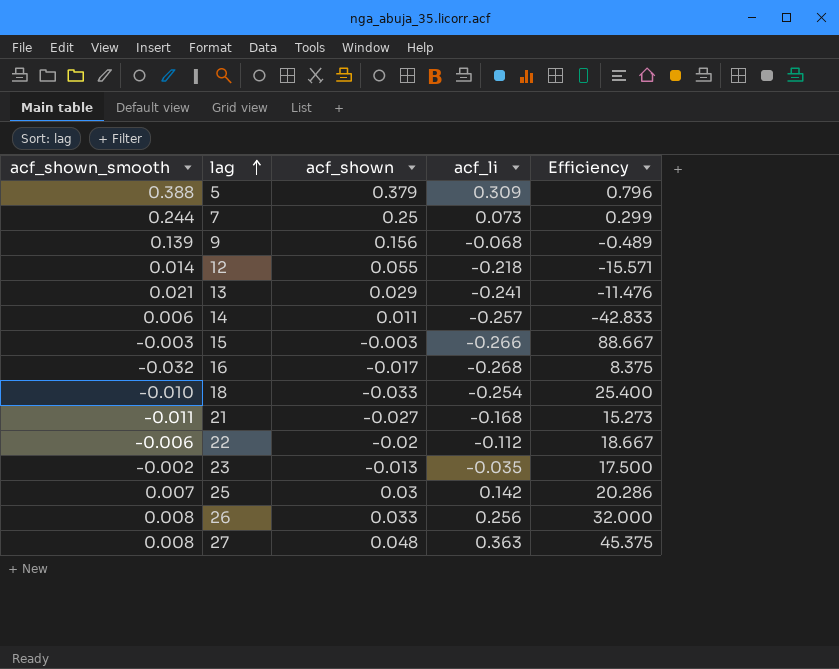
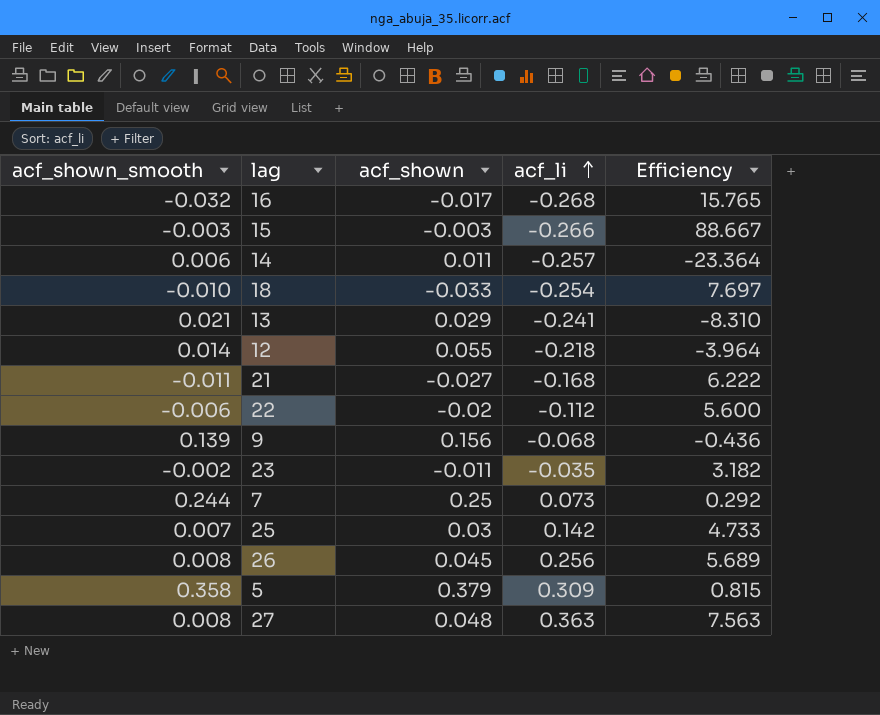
row order: lag ascending -> acf_li ascending
column Efficiency | formula: [acf_li] / [acf_shown_smooth] -> [acf_li] / [acf_shown]
23 | acf_shown: -0.013 -> -0.011
26 | acf_shown: 0.033 -> 0.045
5 | acf_shown_smooth: 0.388 -> 0.358

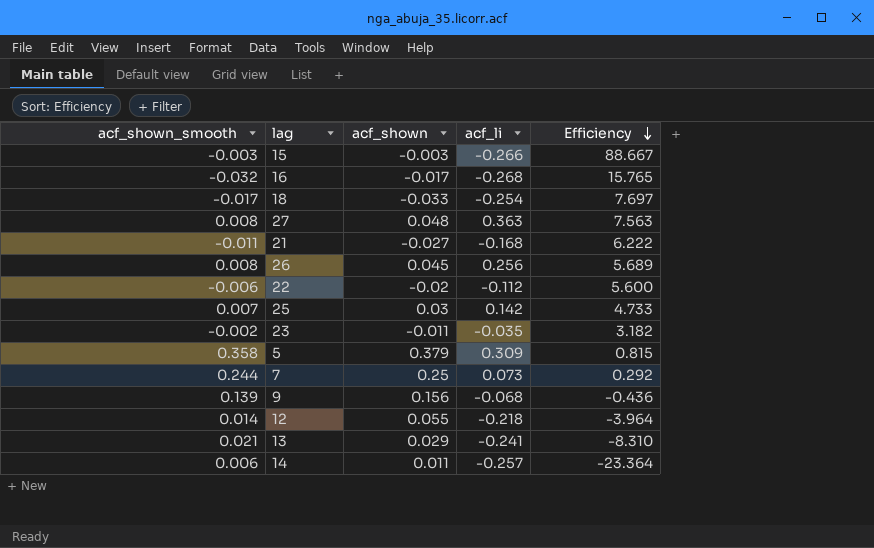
row order: acf_li ascending -> Efficiency descending
18 | acf_shown_smooth: -0.010 -> -0.017

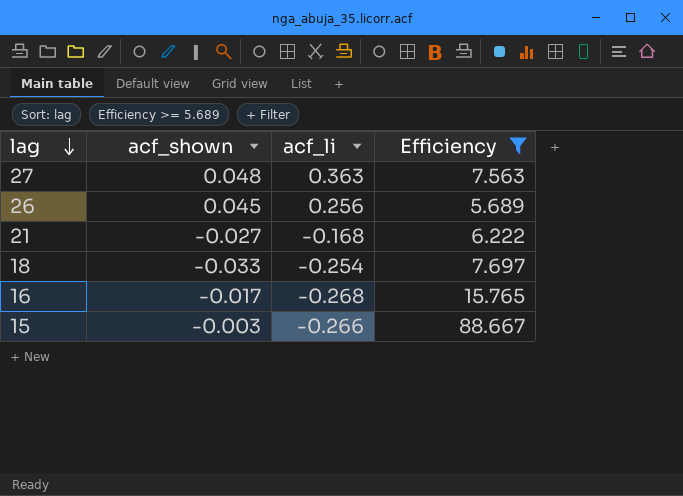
filter: none -> Efficiency >= 5.689
row order: Efficiency descending -> lag descending
column acf_shown_smooth | position: 1 -> none

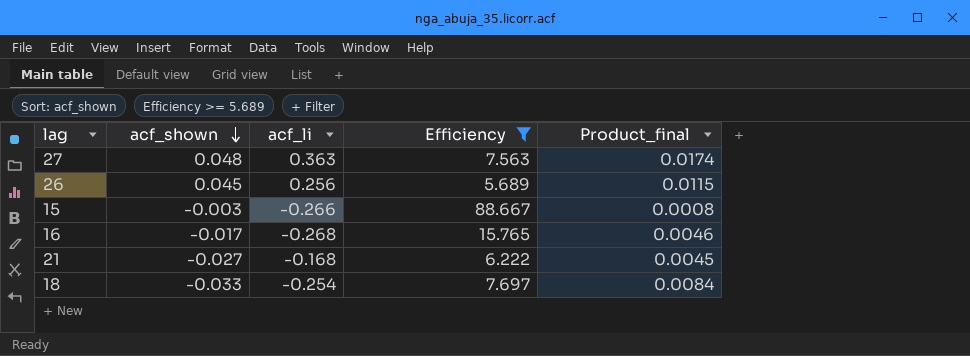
row order: lag descending -> acf_shown descending
column Product_final | formula: none -> [acf_shown] * [acf_li]

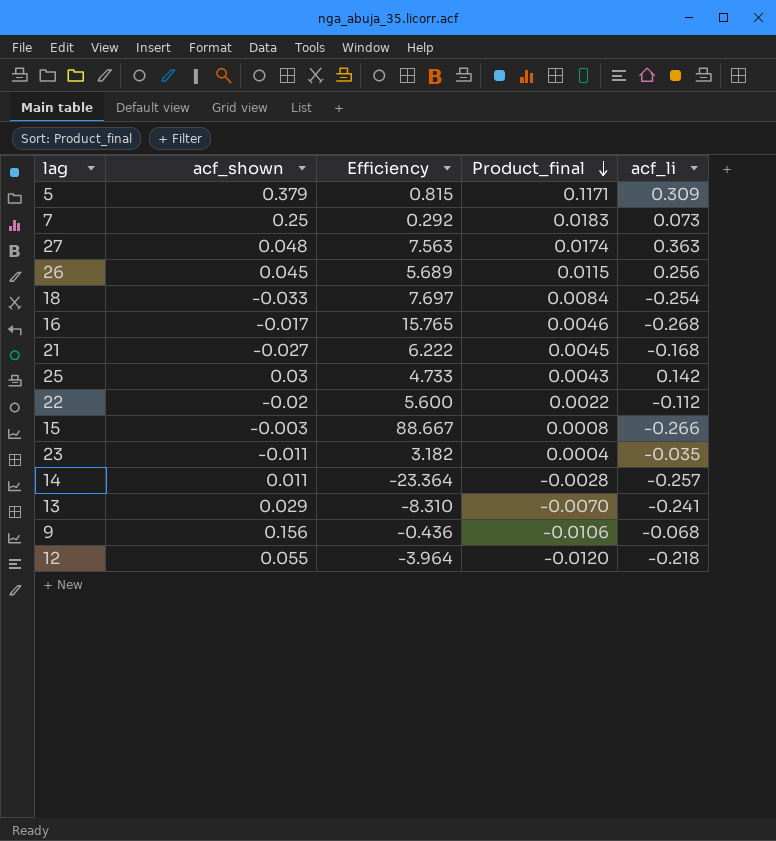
filter: Efficiency >= 5.689 -> none
row order: acf_shown descending -> Product_final descending
column acf_li | position: 3 -> 5

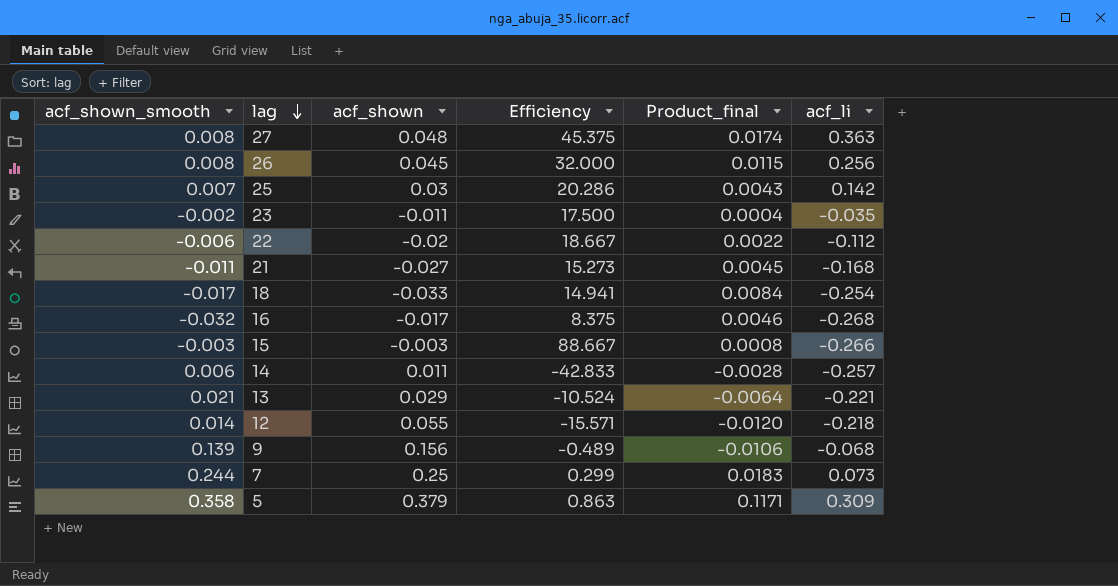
row order: Product_final descending -> lag descending
column acf_shown_smooth | position: none -> 1
column Efficiency | formula: [acf_li] / [acf_shown] -> [acf_li] / [acf_shown_smooth]
13 | Product_final: -0.0070 -> -0.0064
13 | acf_li: -0.241 -> -0.221

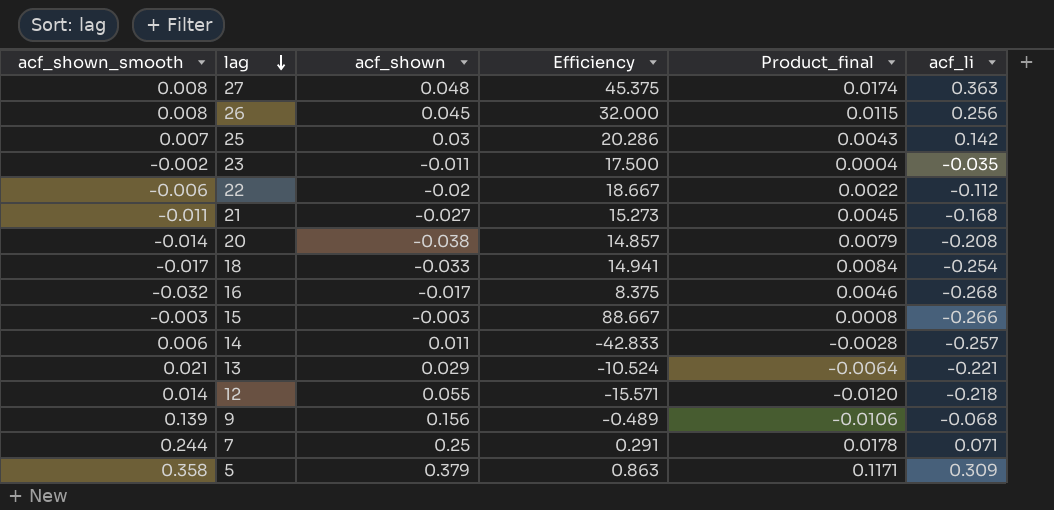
row 20: none -> -0.014 | -0.038 | 14.857 | 0.0079 | -0.208
7 | Efficiency: 0.299 -> 0.291
7 | Product_final: 0.0183 -> 0.0178
7 | acf_li: 0.073 -> 0.071

